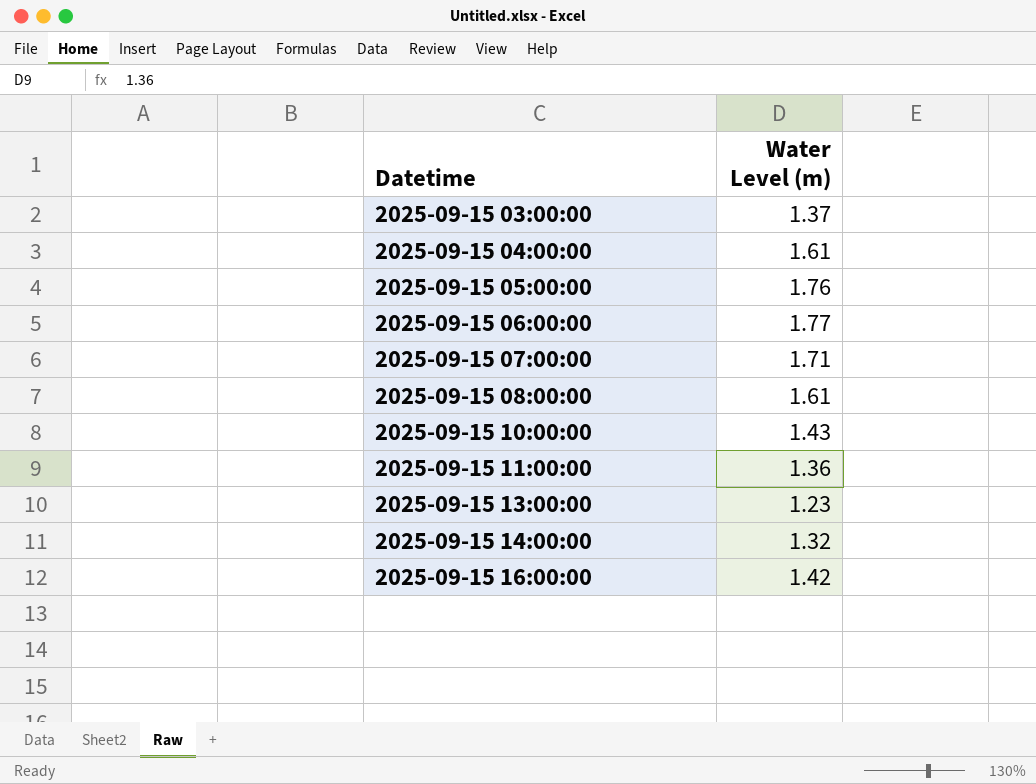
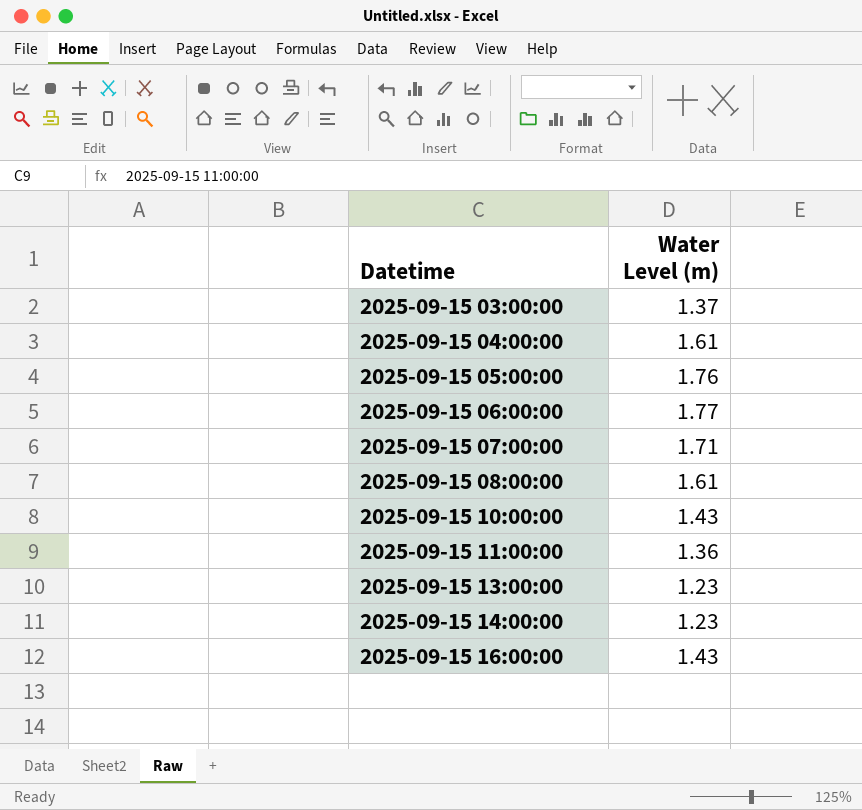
2025-09-15 14:00:00 | Water Level (m): 1.32 -> 1.23
2025-09-15 16:00:00 | Water Level (m): 1.42 -> 1.43

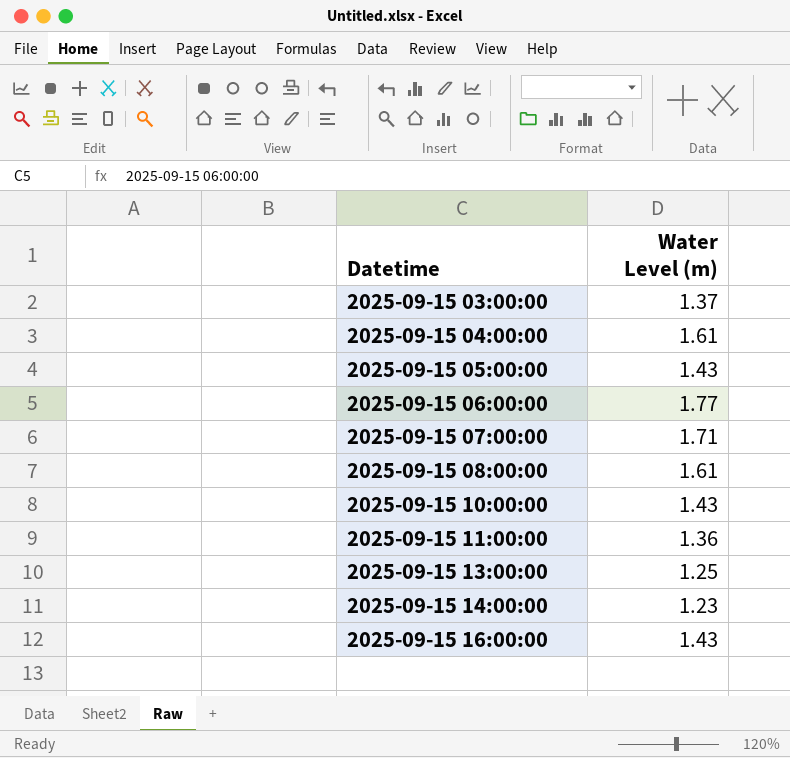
2025-09-15 05:00:00 | Water Level (m): 1.76 -> 1.43
2025-09-15 13:00:00 | Water Level (m): 1.23 -> 1.25

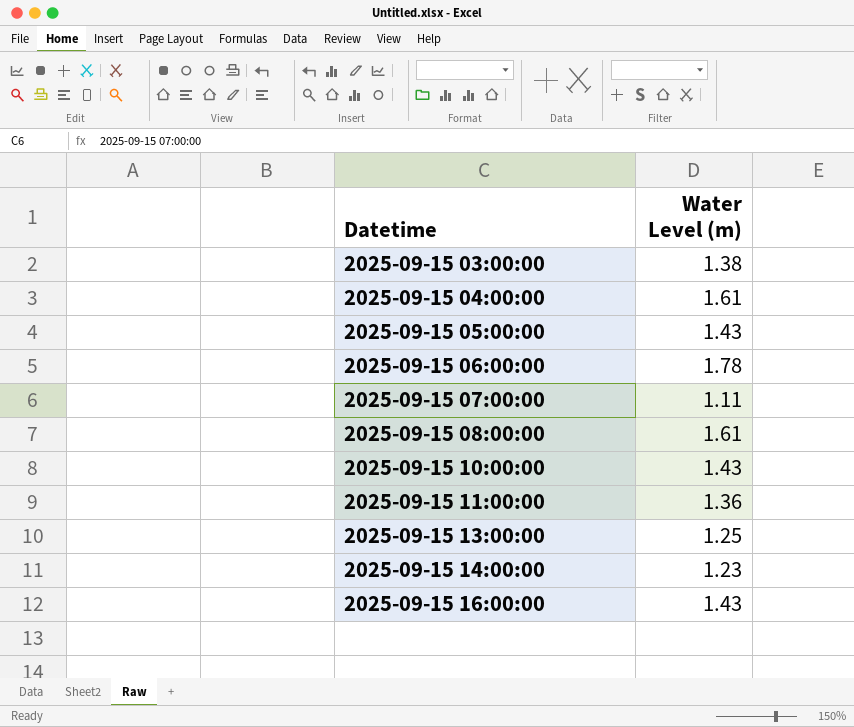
2025-09-15 03:00:00 | Water Level (m): 1.37 -> 1.38
2025-09-15 06:00:00 | Water Level (m): 1.77 -> 1.78
2025-09-15 07:00:00 | Water Level (m): 1.71 -> 1.11

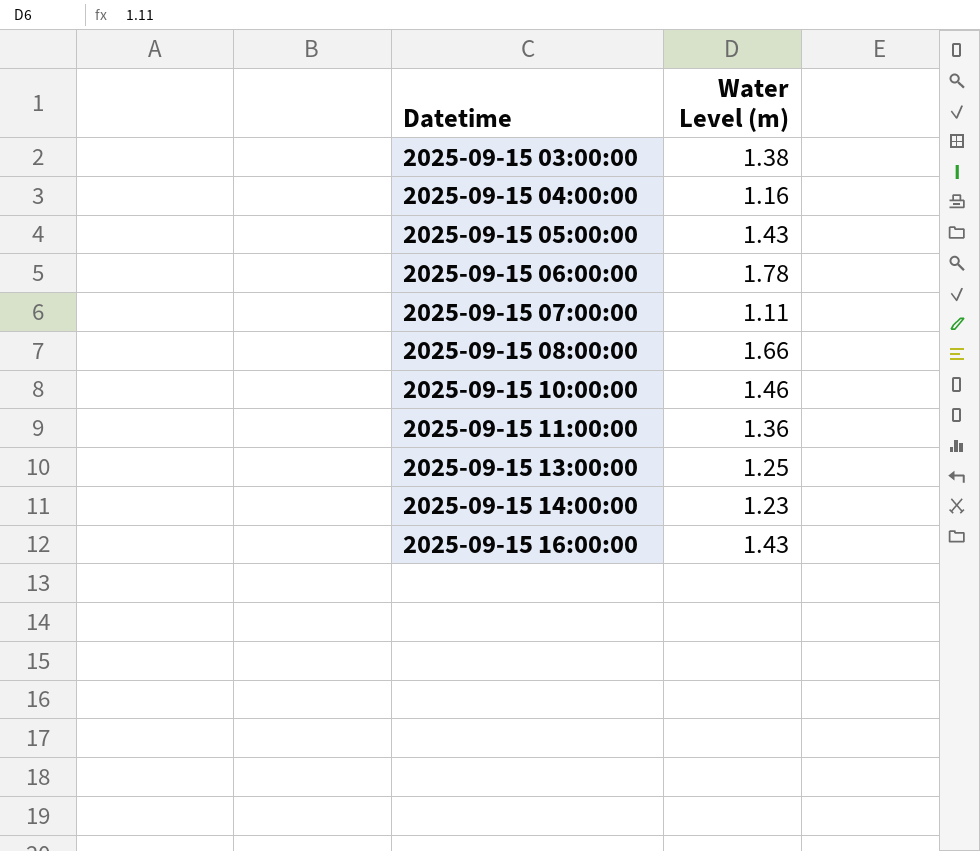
2025-09-15 04:00:00 | Water Level (m): 1.61 -> 1.16
2025-09-15 08:00:00 | Water Level (m): 1.61 -> 1.66
2025-09-15 10:00:00 | Water Level (m): 1.43 -> 1.46

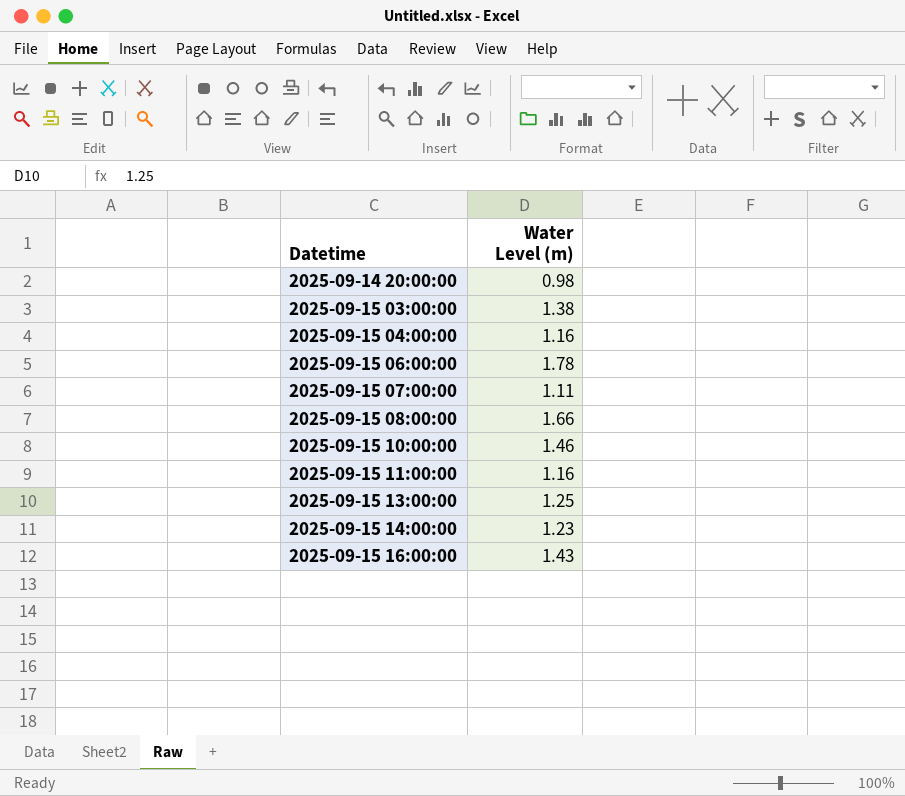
row 2025-09-15 05:00:00: 1.43 -> none
row 2025-09-14 20:00:00: none -> 0.98
2025-09-15 11:00:00 | Water Level (m): 1.36 -> 1.16

